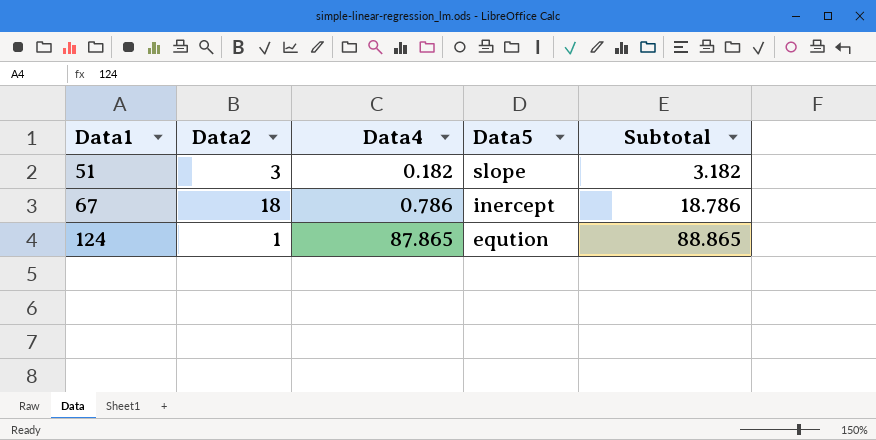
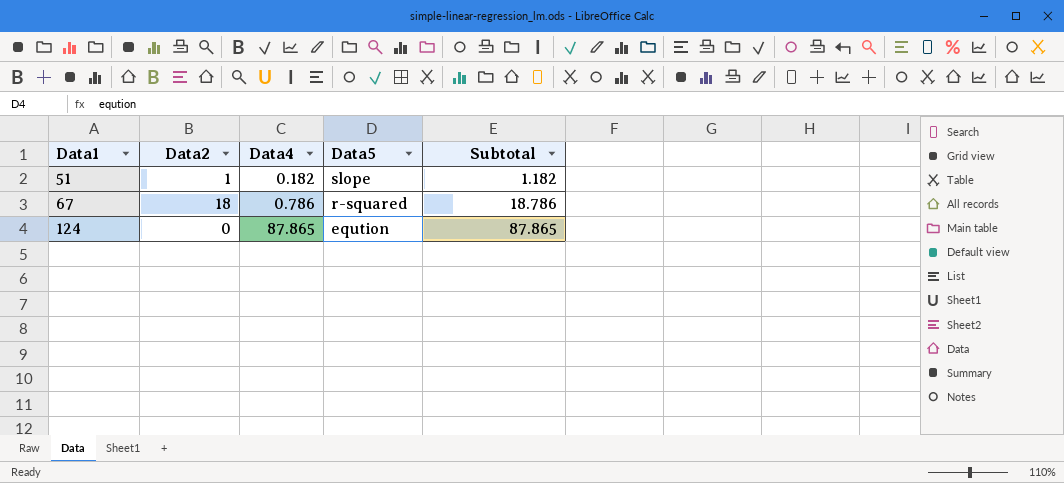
51 | Data2: 3 -> 1
51 | Subtotal: 3.182 -> 1.182
67 | Data5: inercept -> r-squared
124 | Data2: 1 -> 0
124 | Subtotal: 88.865 -> 87.865

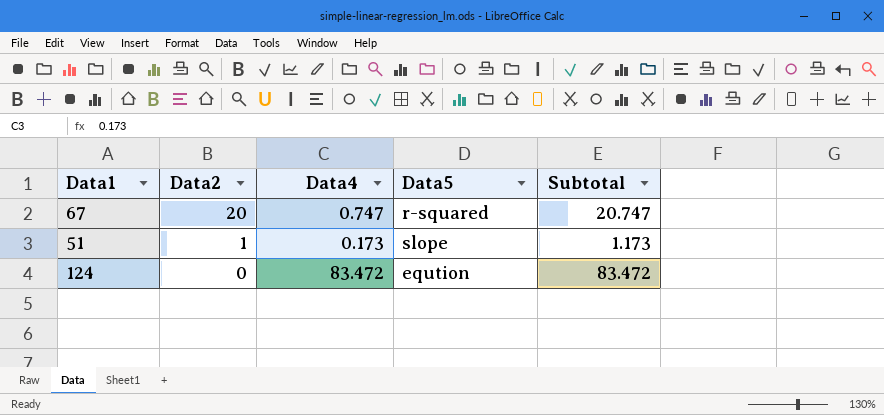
row order: Data1 ascending -> Data2 descending
67 | Data2: 18 -> 20
67 | Data4: 0.786 -> 0.747
67 | Subtotal: 18.786 -> 20.747
51 | Data4: 0.182 -> 0.173
51 | Subtotal: 1.182 -> 1.173
124 | Data4: 87.865 -> 83.472
124 | Subtotal: 87.865 -> 83.472

